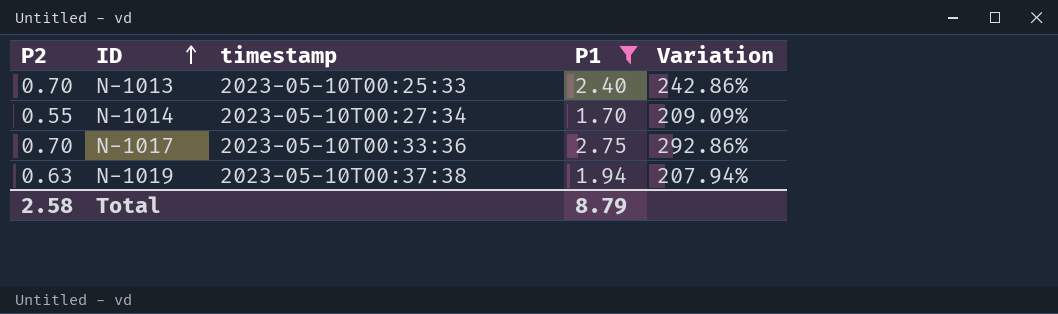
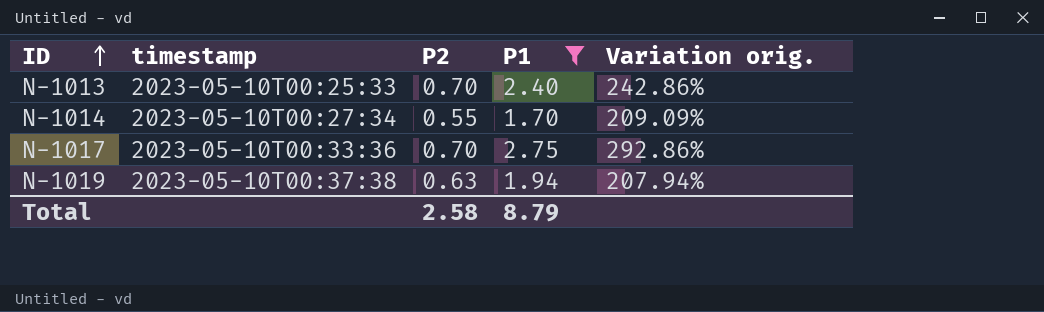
column P2 | position: 1 -> 3
column name: Variation -> Variation orig.

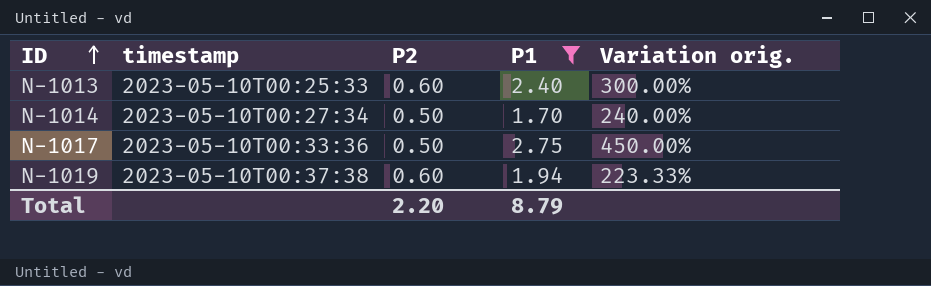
N-1013 | P2: 0.70 -> 0.60
N-1013 | Variation orig.: 242.86% -> 300.00%
N-1014 | P2: 0.55 -> 0.50
N-1014 | Variation orig.: 209.09% -> 240.00%
N-1017 | P2: 0.70 -> 0.50
N-1017 | Variation orig.: 292.86% -> 450.00%
N-1019 | P2: 0.63 -> 0.60
N-1019 | Variation orig.: 207.94% -> 223.33%
Total | P2: 2.58 -> 2.20

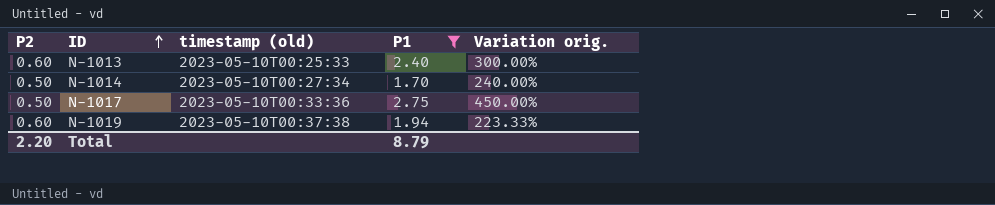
column P2 | position: 3 -> 1
column name: timestamp -> timestamp (old)

